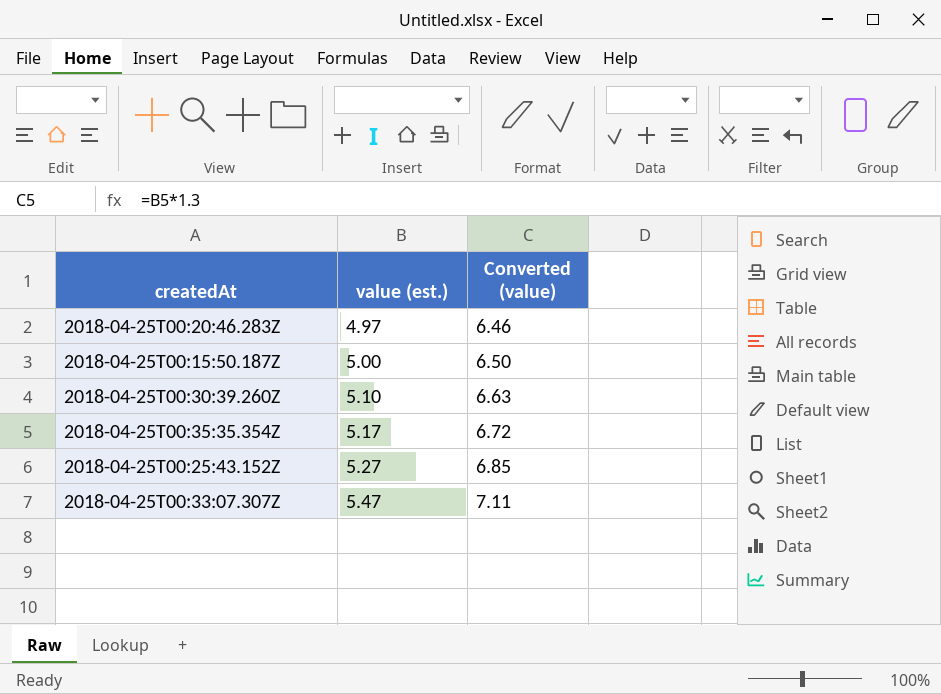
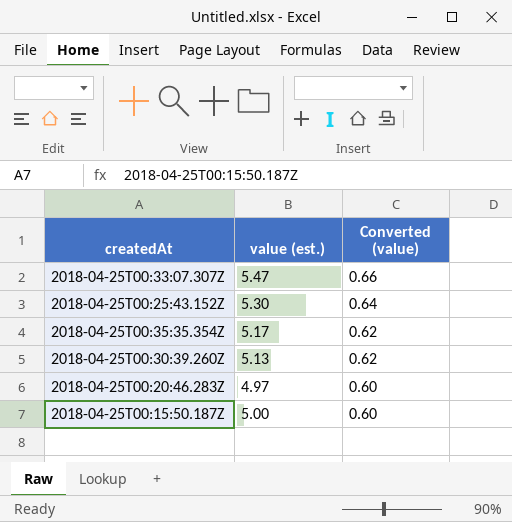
row order: value (est.) ascending -> Converted (value) descending
column Converted (value) | formula: [value (est.)] * 1.3 -> [value (est.)] * 0.12
2018-04-25T00:25:43.152Z | value (est.): 5.27 -> 5.30
2018-04-25T00:30:39.260Z | value (est.): 5.10 -> 5.13

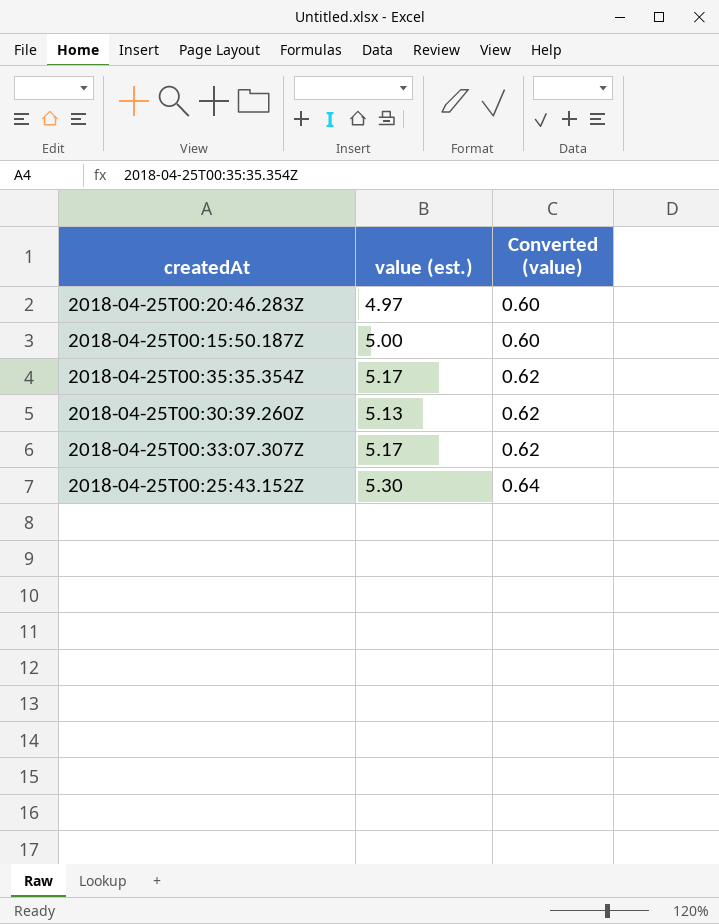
row order: Converted (value) descending -> Converted (value) ascending
2018-04-25T00:33:07.307Z | value (est.): 5.47 -> 5.17
2018-04-25T00:33:07.307Z | Converted (value): 0.66 -> 0.62

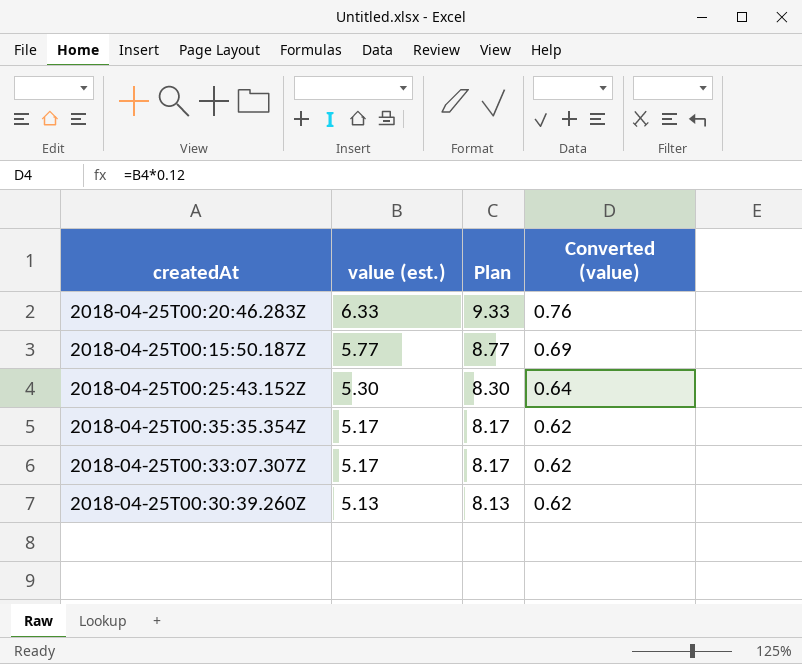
row order: Converted (value) ascending -> value (est.) descending
column Plan | formula: none -> [value (est.)] + 3
2018-04-25T00:20:46.283Z | value (est.): 4.97 -> 6.33
2018-04-25T00:20:46.283Z | Converted (value): 0.60 -> 0.76
2018-04-25T00:15:50.187Z | value (est.): 5.00 -> 5.77
2018-04-25T00:15:50.187Z | Converted (value): 0.60 -> 0.69

